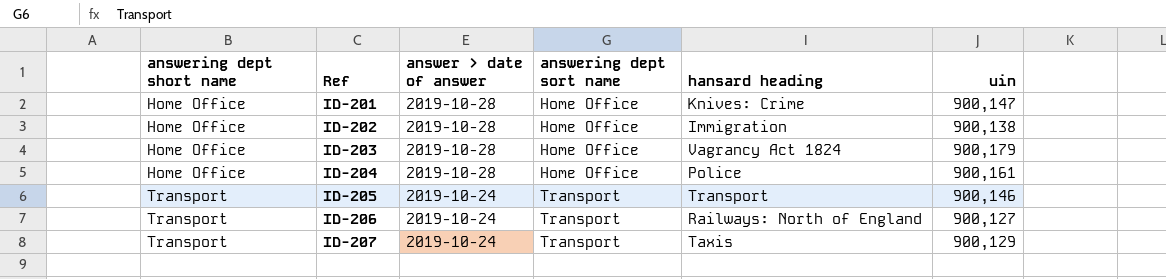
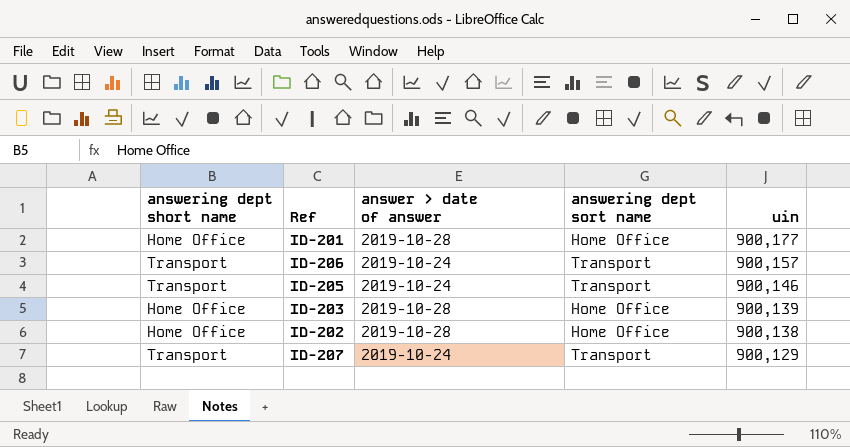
row order: answering dept short name ascending -> uin descending
column hansard heading | position: 5 -> none
row ID-204: Home Office | 2019-10-28 | Home Office | Police | 900,161 -> none
ID-201 | uin: 900,147 -> 900,177
ID-206 | uin: 900,127 -> 900,157
ID-203 | uin: 900,179 -> 900,139

